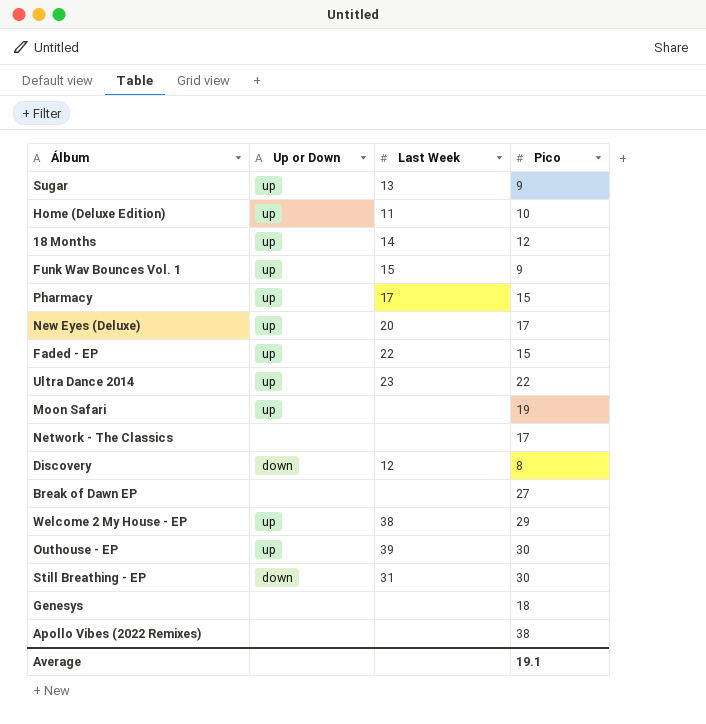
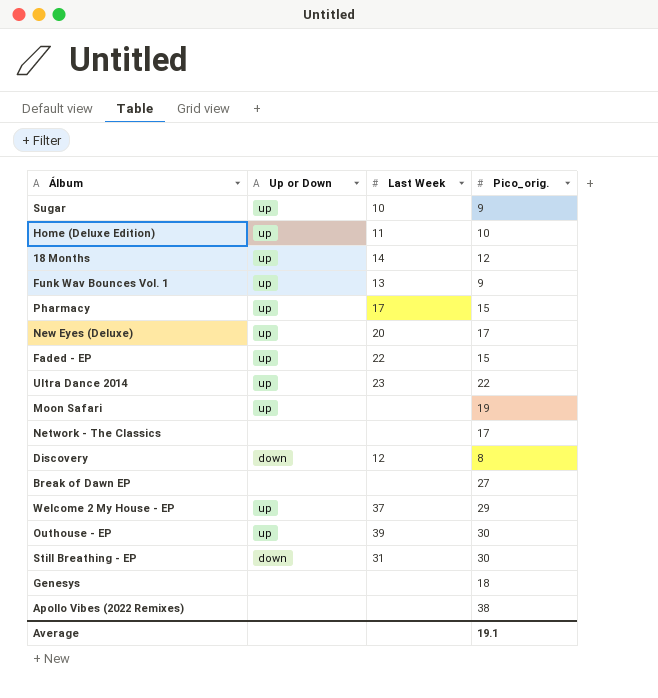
column name: Pico -> Pico_orig.
Sugar | Last Week: 13 -> 10
Funk Wav Bounces Vol. 1 | Last Week: 15 -> 13
Welcome 2 My House - EP | Last Week: 38 -> 37

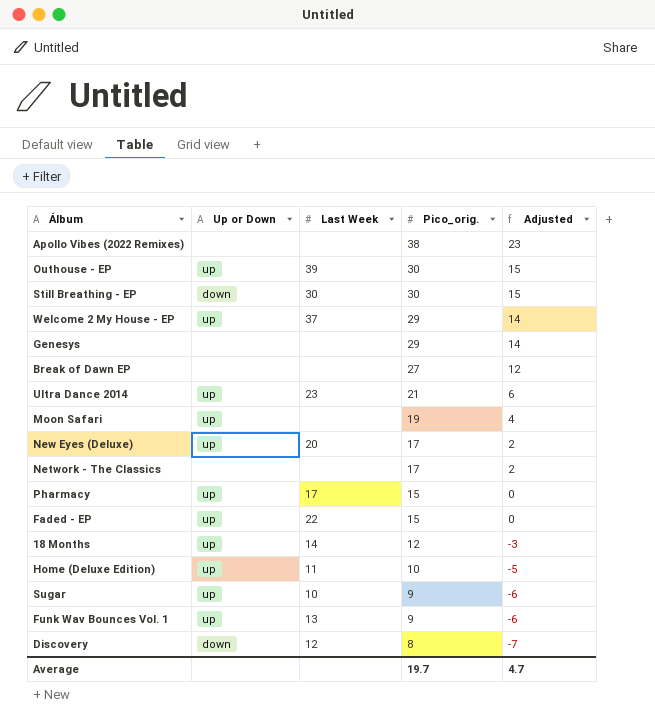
row order: none -> Pico_orig. descending
column Adjusted | formula: none -> [Pico_orig.] - 15
Still Breathing - EP | Last Week: 31 -> 30
Genesys | Pico_orig.: 18 -> 29
Ultra Dance 2014 | Pico_orig.: 22 -> 21
Average | Pico_orig.: 19.1 -> 19.7

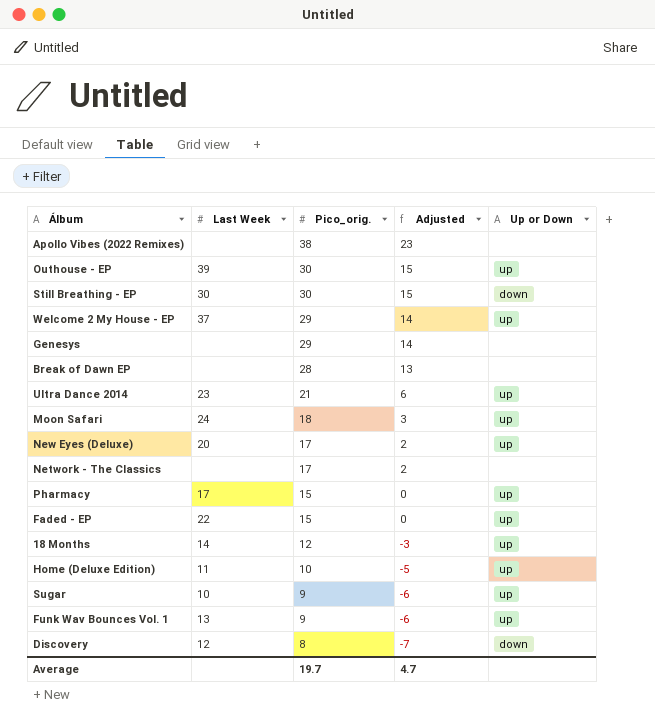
column Up or Down | position: 2 -> 5
Break of Dawn EP | Pico_orig.: 27 -> 28
Break of Dawn EP | Adjusted: 12 -> 13
Moon Safari | Last Week: none -> 24
Moon Safari | Pico_orig.: 19 -> 18
Moon Safari | Adjusted: 4 -> 3

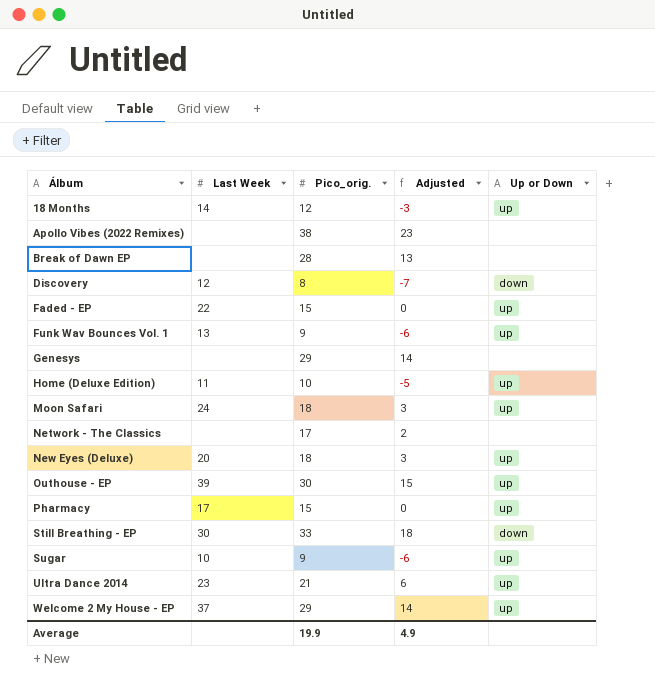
row order: Pico_orig. descending -> Álbum ascending
New Eyes (Deluxe) | Pico_orig.: 17 -> 18
New Eyes (Deluxe) | Adjusted: 2 -> 3
Still Breathing - EP | Pico_orig.: 30 -> 33
Still Breathing - EP | Adjusted: 15 -> 18
Average | Pico_orig.: 19.7 -> 19.9
Average | Adjusted: 4.7 -> 4.9

